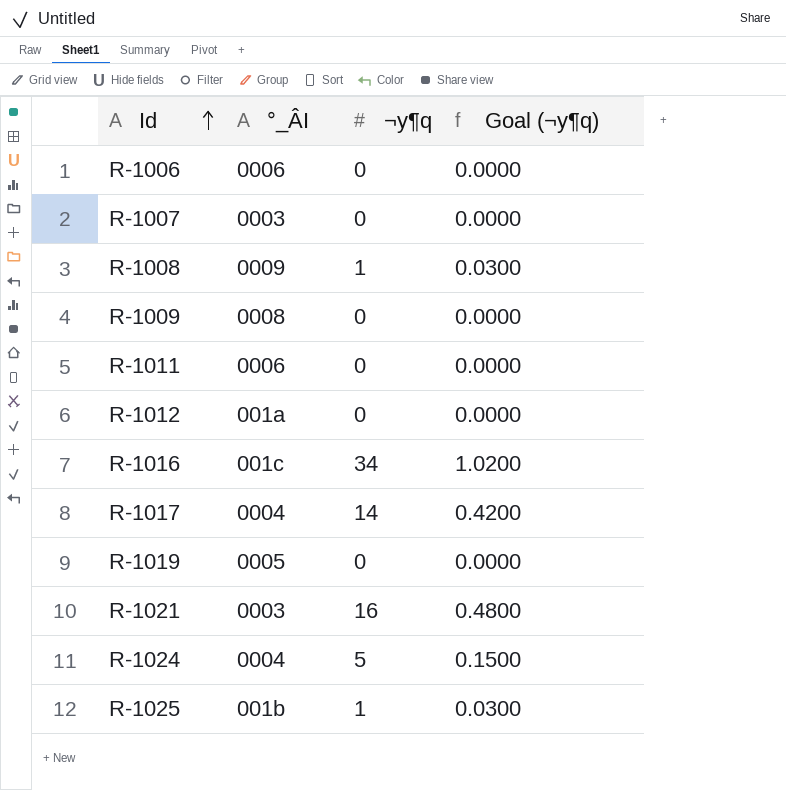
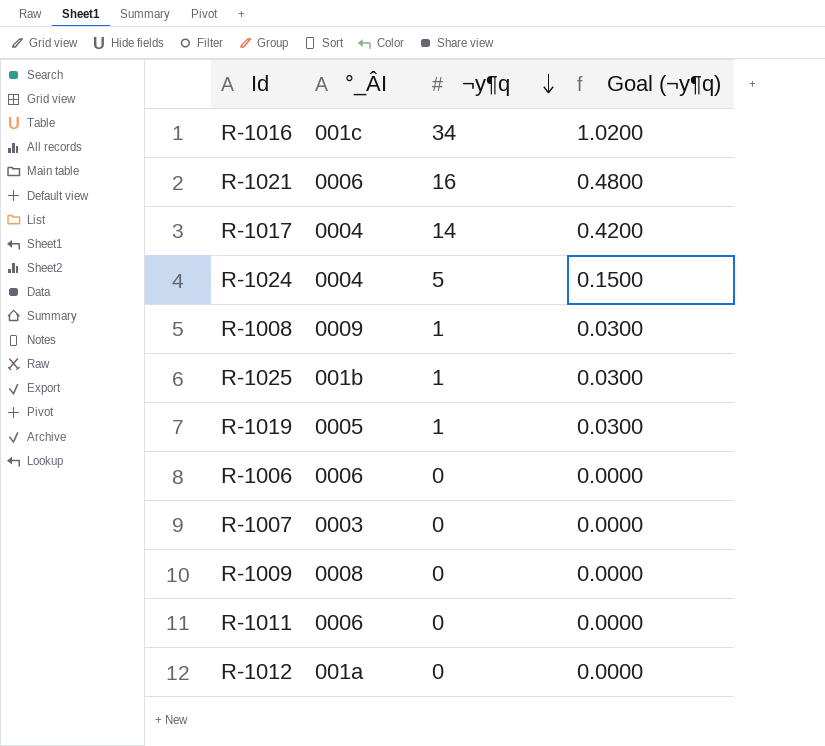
row order: Id ascending -> ¬y¶q descending
R-1021 | °_ÂI: 0003 -> 0006
R-1019 | ¬y¶q: 0 -> 1
R-1019 | Goal (¬y¶q): 0.0000 -> 0.0300

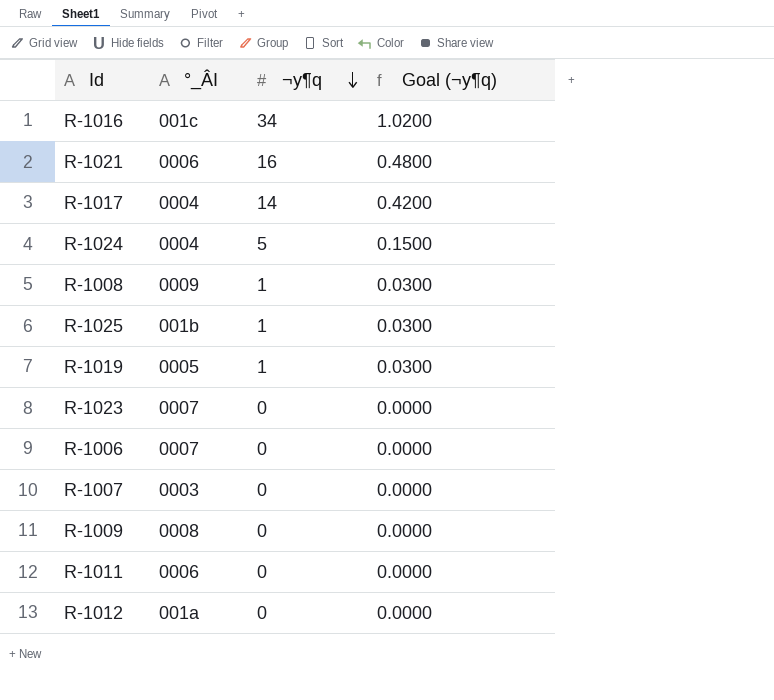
row R-1023: none -> 0007 | 0 | 0.0000
R-1006 | °_ÂI: 0006 -> 0007

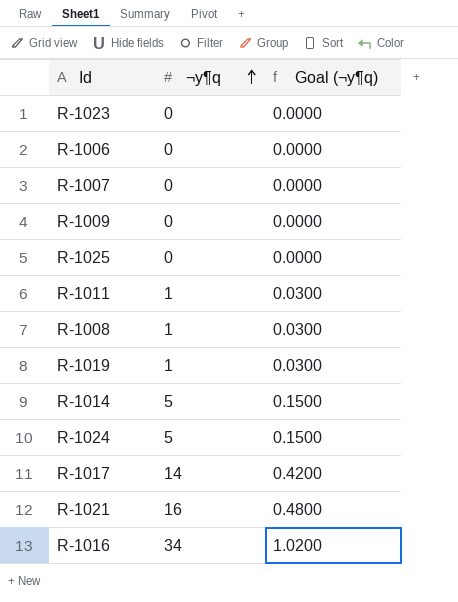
row order: ¬y¶q descending -> ¬y¶q ascending
column °_ÂI | position: 2 -> none
row R-1012: 001a | 0 | 0.0000 -> none
R-1025 | ¬y¶q: 1 -> 0
R-1025 | Goal (¬y¶q): 0.0300 -> 0.0000
R-1011 | ¬y¶q: 0 -> 1
R-1011 | Goal (¬y¶q): 0.0000 -> 0.0300
row R-1014: none -> 5 | 0.1500

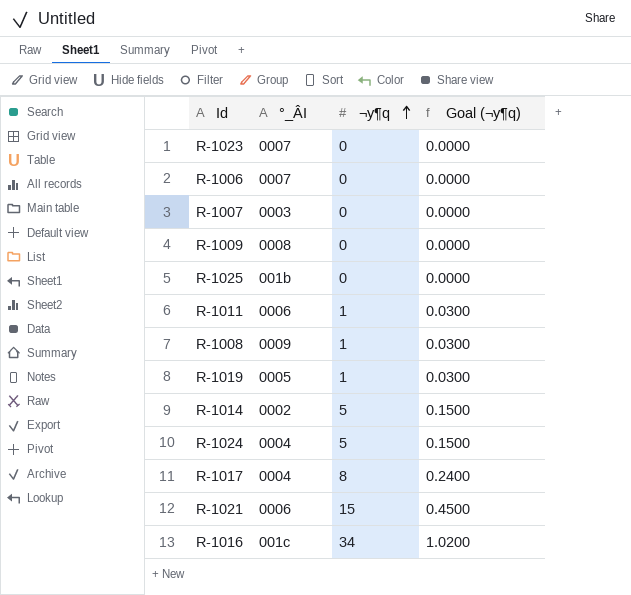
column °_ÂI | position: none -> 2
R-1017 | ¬y¶q: 14 -> 8
R-1017 | Goal (¬y¶q): 0.4200 -> 0.2400
R-1021 | ¬y¶q: 16 -> 15
R-1021 | Goal (¬y¶q): 0.4800 -> 0.4500

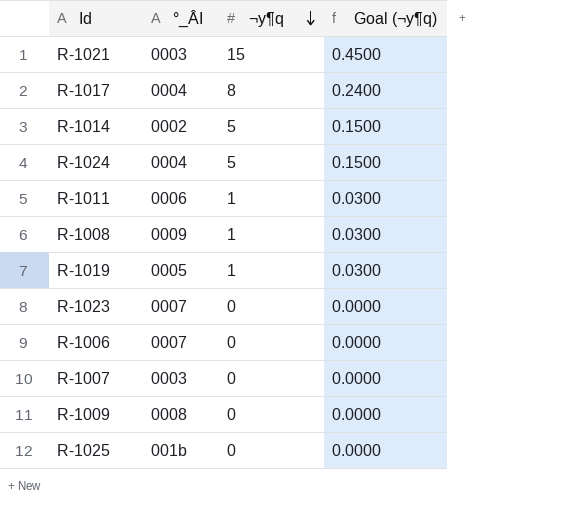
row order: ¬y¶q ascending -> ¬y¶q descending
row R-1016: 001c | 34 | 1.0200 -> none
R-1021 | °_ÂI: 0006 -> 0003

